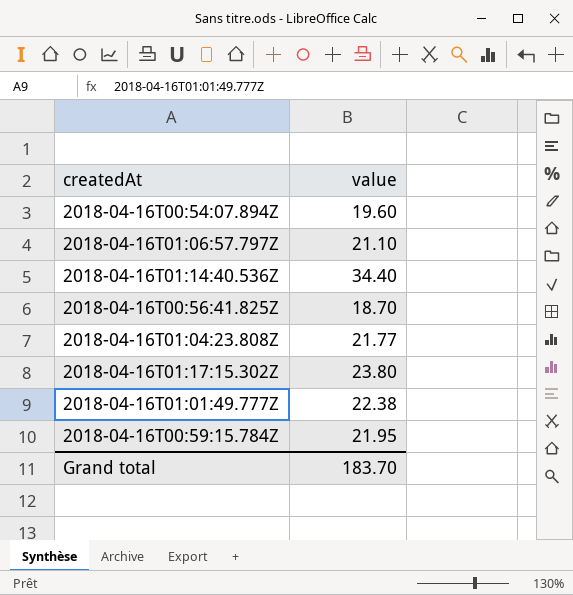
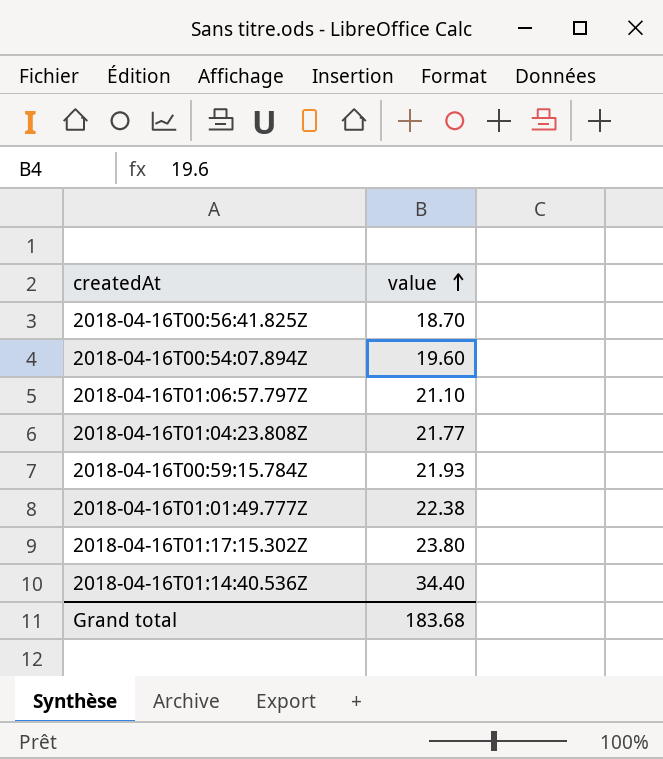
row order: none -> value ascending
2018-04-16T00:59:15.784Z | value: 21.95 -> 21.93
Grand total | value: 183.70 -> 183.68

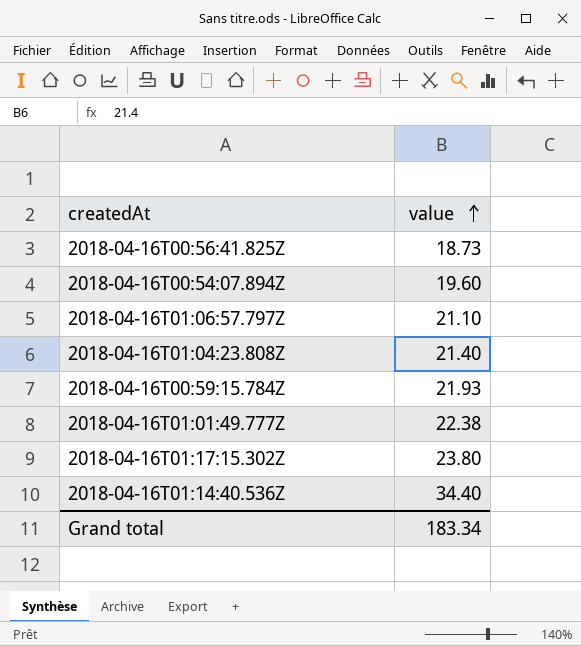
2018-04-16T00:56:41.825Z | value: 18.70 -> 18.73
2018-04-16T01:04:23.808Z | value: 21.77 -> 21.40
Grand total | value: 183.68 -> 183.34

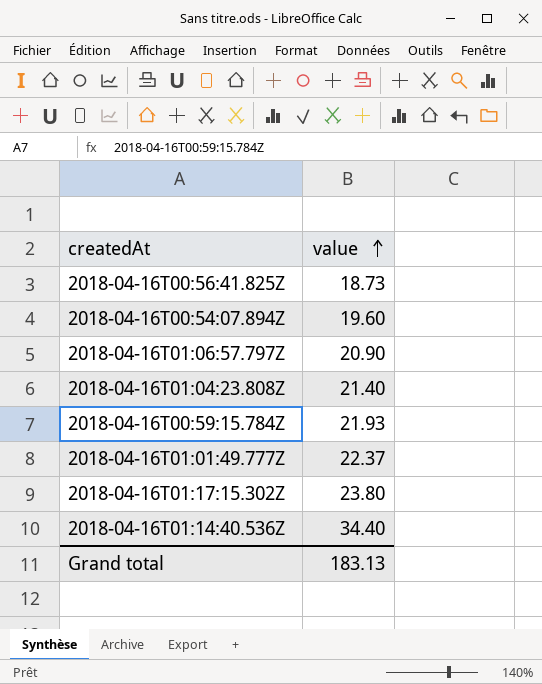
2018-04-16T01:06:57.797Z | value: 21.10 -> 20.90
2018-04-16T01:01:49.777Z | value: 22.38 -> 22.37
Grand total | value: 183.34 -> 183.13

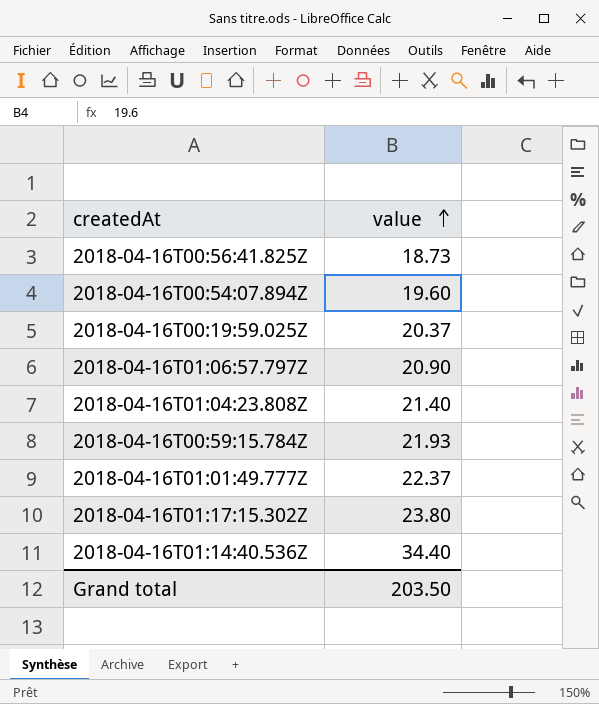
row 2018-04-16T00:19:59.025Z: none -> 20.37
Grand total | value: 183.13 -> 203.50

